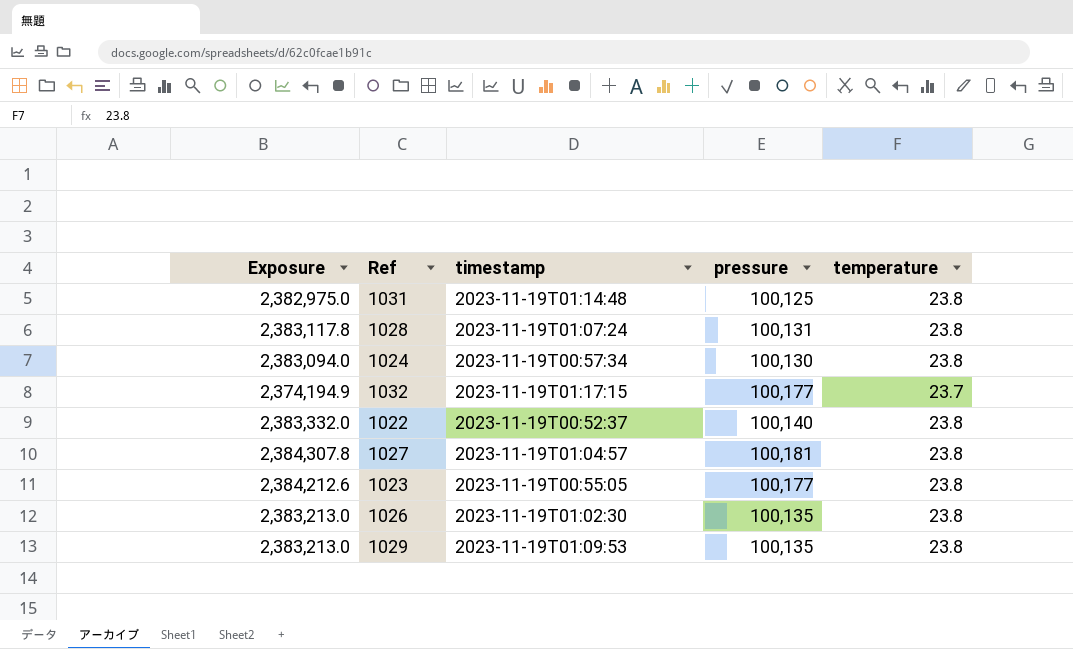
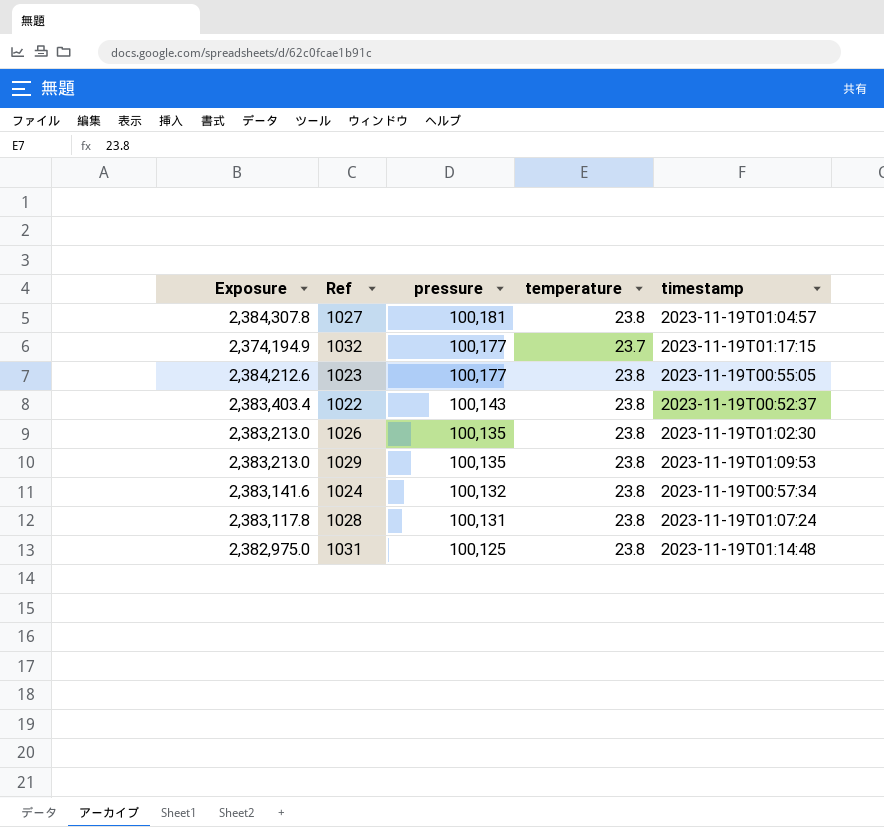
row order: none -> pressure descending
column timestamp | position: 3 -> 5
1022 | Exposure: 2,383,332.0 -> 2,383,403.4
1022 | pressure: 100,140 -> 100,143
1024 | Exposure: 2,383,094.0 -> 2,383,141.6
1024 | pressure: 100,130 -> 100,132

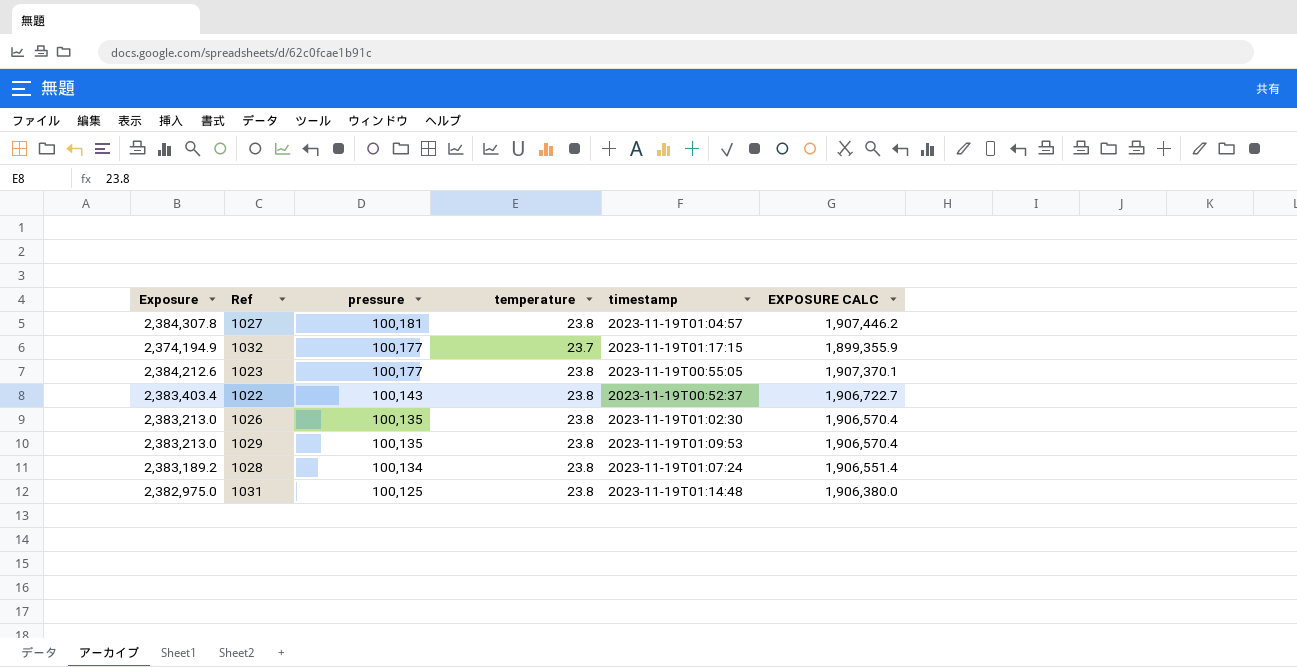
column EXPOSURE CALC | formula: none -> [Exposure] * 0.8
row 1024: 2,383,141.6 | 100,132 | 23.8 | 2023-11-19T00:57:34 -> none
1028 | Exposure: 2,383,117.8 -> 2,383,189.2
1028 | pressure: 100,131 -> 100,134

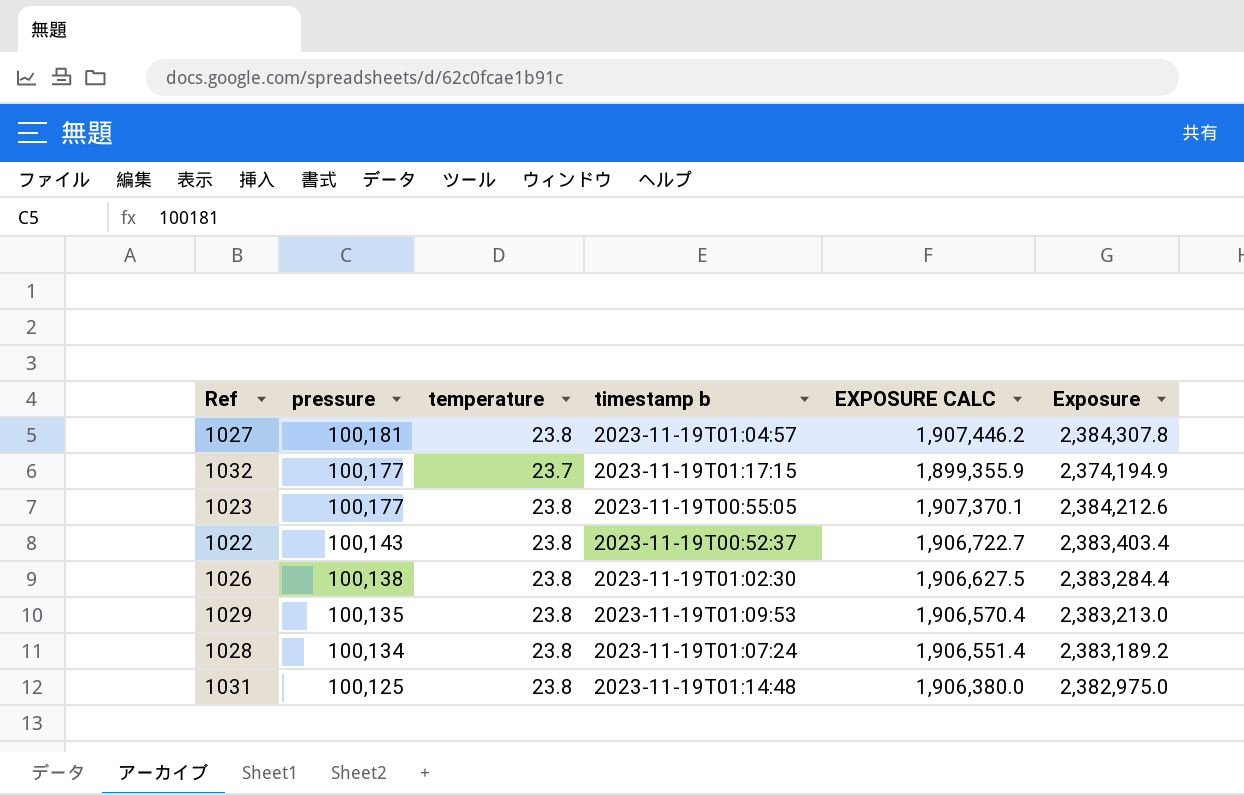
column name: timestamp -> timestamp b
column Exposure | position: 1 -> 6
1026 | pressure: 100,135 -> 100,138
1026 | EXPOSURE CALC: 1,906,570.4 -> 1,906,627.5
1026 | Exposure: 2,383,213.0 -> 2,383,284.4

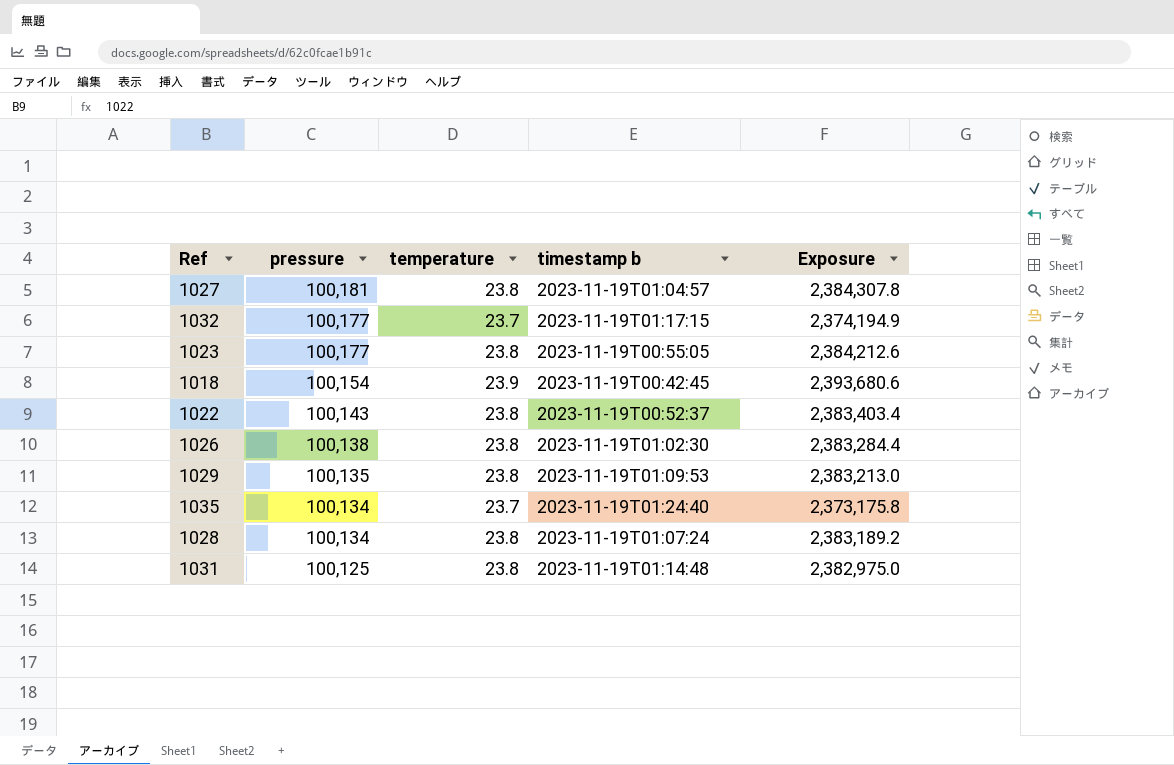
column EXPOSURE CALC | formula: [Exposure] * 0.8 -> none
row 1018: none -> 100,154 | 23.9 | 2023-11-19T00:42:45 | 2,393,680.6
row 1035: none -> 100,134 | 23.7 | 2023-11-19T01:24:40 | 2,373,175.8

